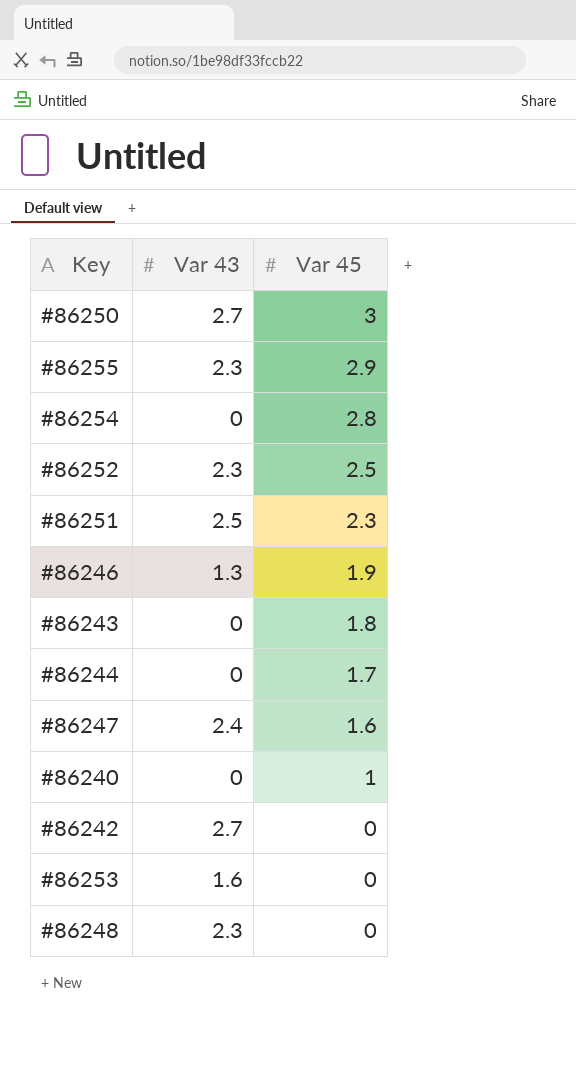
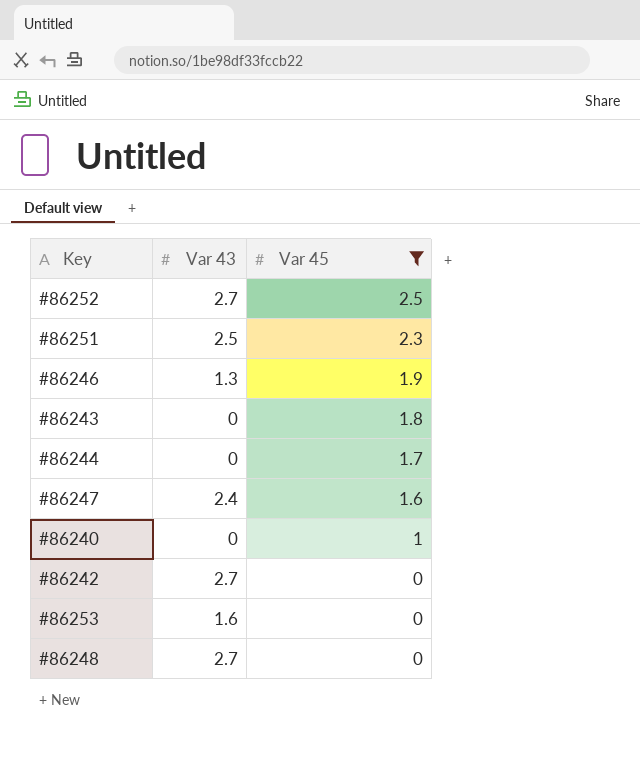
filter: none -> Var 45 <= 2.5
#86252 | Var 43: 2.3 -> 2.7
#86248 | Var 43: 2.3 -> 2.7

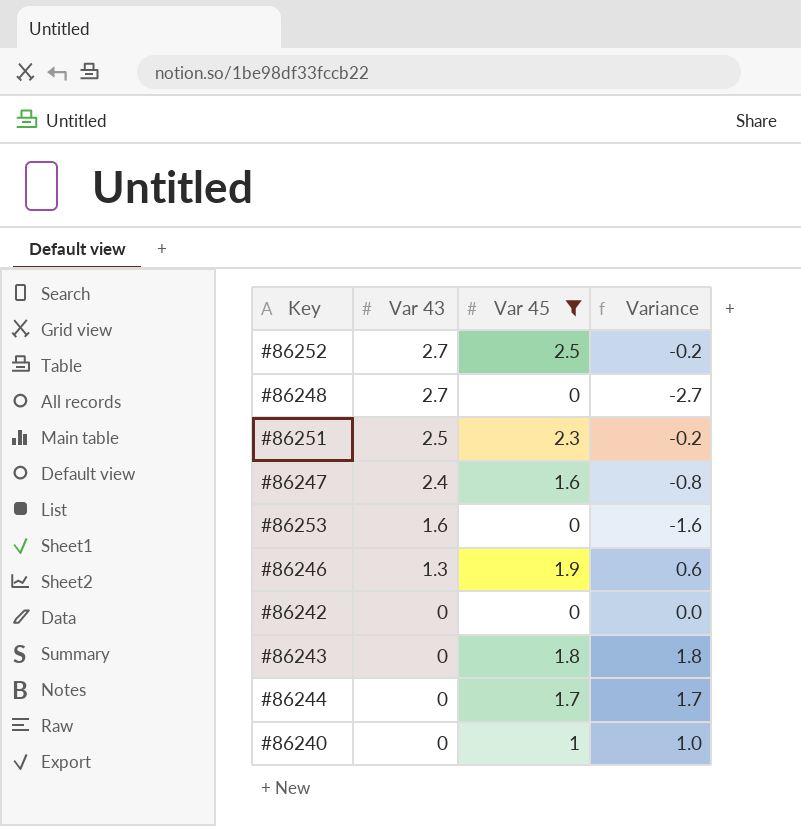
row order: Var 45 descending -> Var 43 descending
column Variance | formula: none -> [Var 45] - [Var 43]
#86242 | Var 43: 2.7 -> 0

